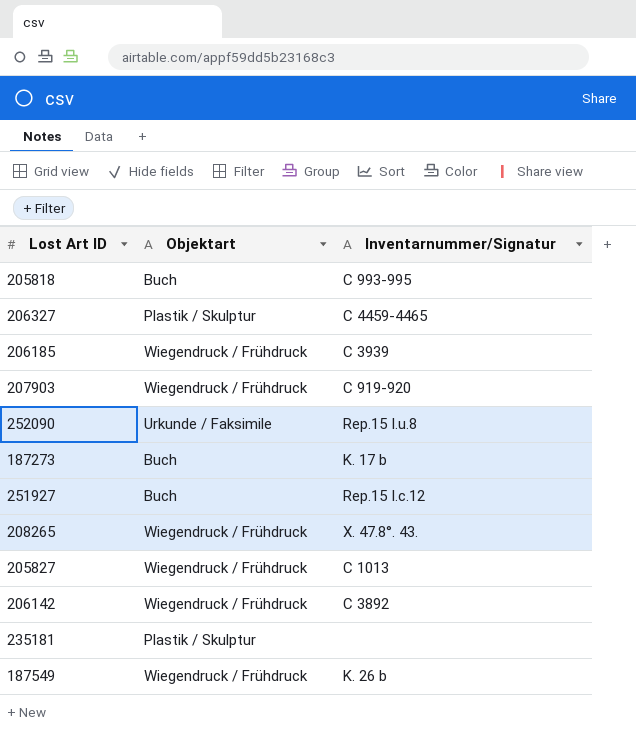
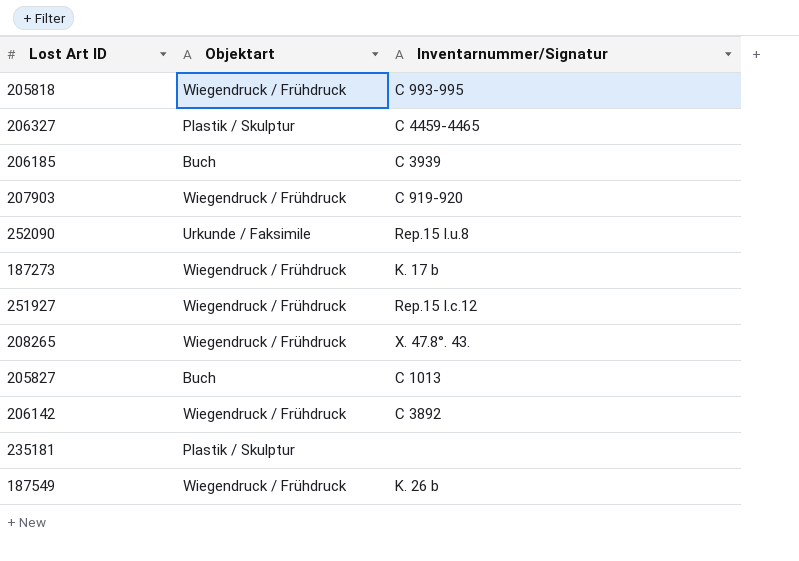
205818 | Objektart: Buch -> Wiegendruck / Frühdruck
206185 | Objektart: Wiegendruck / Frühdruck -> Buch
187273 | Objektart: Buch -> Wiegendruck / Frühdruck
251927 | Objektart: Buch -> Wiegendruck / Frühdruck
205827 | Objektart: Wiegendruck / Frühdruck -> Buch

